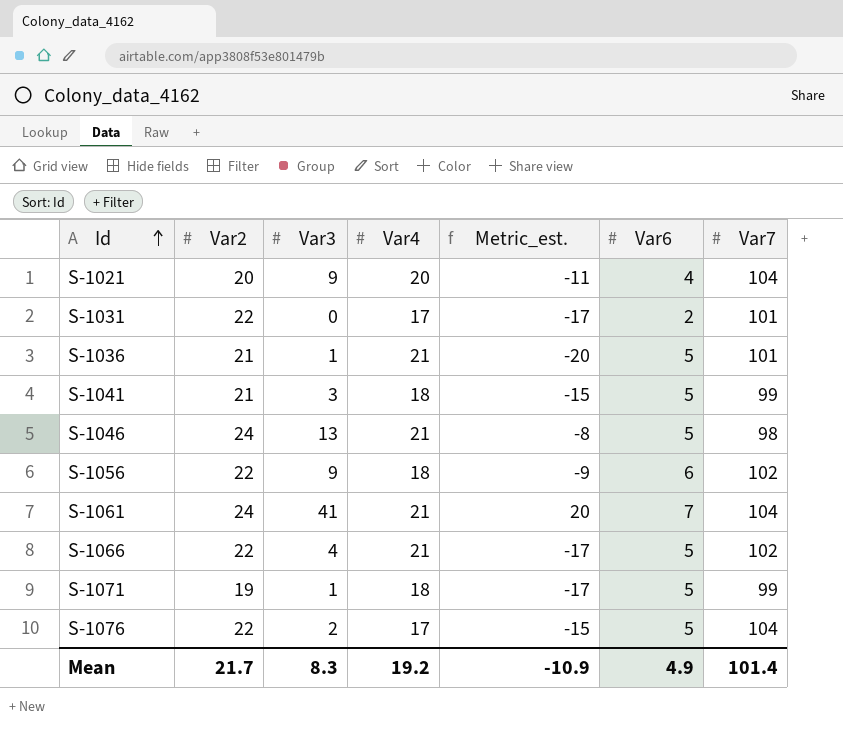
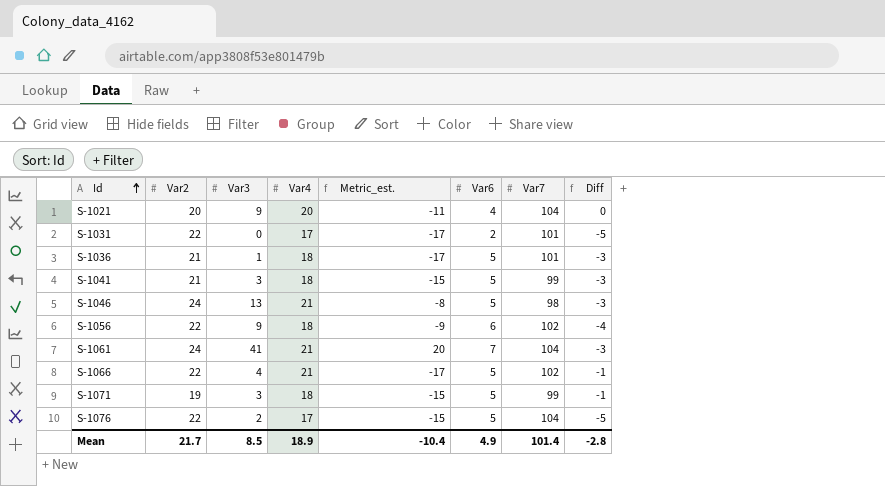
column Diff | formula: none -> [Var4] - [Var2]
S-1036 | Var4: 21 -> 18
S-1036 | Metric_est.: -20 -> -17
S-1071 | Var3: 1 -> 3
S-1071 | Metric_est.: -17 -> -15
Mean | Var3: 8.3 -> 8.5
Mean | Var4: 19.2 -> 18.9
Mean | Metric_est.: -10.9 -> -10.4

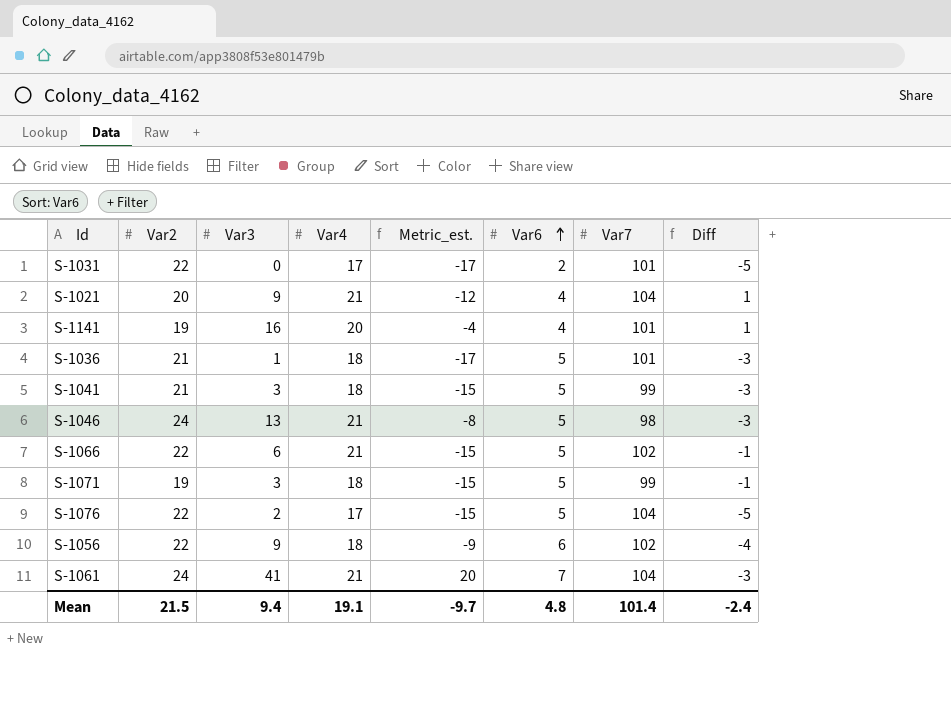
row order: Id ascending -> Var6 ascending
S-1021 | Var4: 20 -> 21
S-1021 | Metric_est.: -11 -> -12
S-1021 | Diff: 0 -> 1
row S-1141: none -> 19 | 16 | 20 | -4 | 4 | 101 | 1
S-1066 | Var3: 4 -> 6
S-1066 | Metric_est.: -17 -> -15
Mean | Var2: 21.7 -> 21.5
Mean | Var3: 8.5 -> 9.4
Mean | Var4: 18.9 -> 19.1
Mean | Metric_est.: -10.4 -> -9.7
Mean | Var6: 4.9 -> 4.8
Mean | Diff: -2.8 -> -2.4

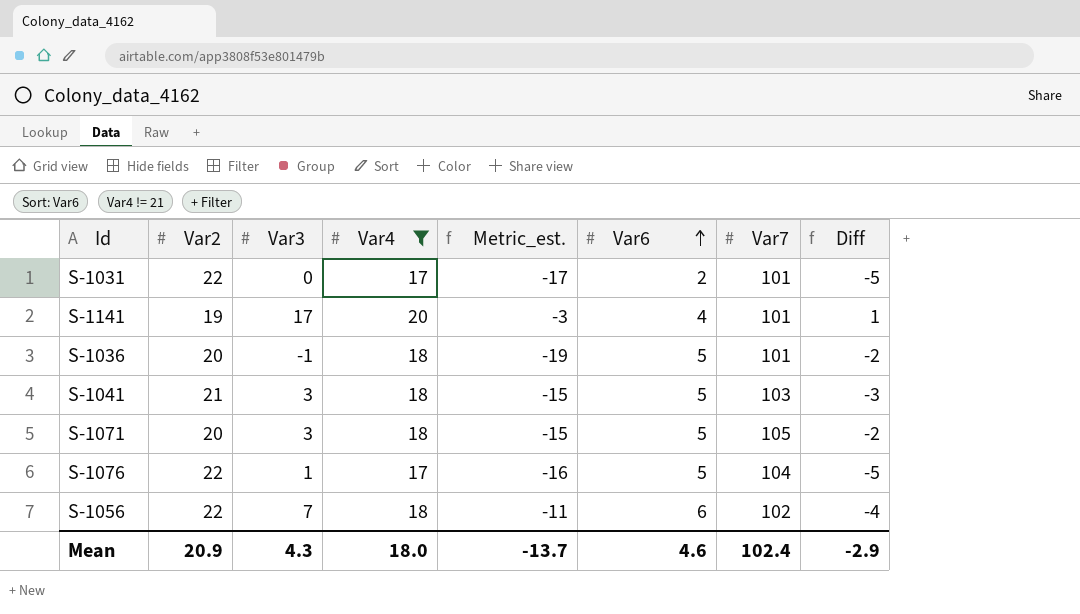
filter: none -> Var4 != 21
S-1141 | Var3: 16 -> 17
S-1141 | Metric_est.: -4 -> -3
S-1036 | Var2: 21 -> 20
S-1036 | Var3: 1 -> -1
S-1036 | Metric_est.: -17 -> -19
S-1036 | Diff: -3 -> -2
S-1041 | Var7: 99 -> 103
S-1071 | Var2: 19 -> 20
S-1071 | Var7: 99 -> 105
S-1071 | Diff: -1 -> -2
S-1076 | Var3: 2 -> 1
S-1076 | Metric_est.: -15 -> -16
S-1056 | Var3: 9 -> 7
S-1056 | Metric_est.: -9 -> -11
Mean | Var2: 21.5 -> 20.9
Mean | Var3: 9.4 -> 4.3
Mean | Var4: 19.1 -> 18.0
Mean | Metric_est.: -9.7 -> -13.7
Mean | Var6: 4.8 -> 4.6
Mean | Var7: 101.4 -> 102.4
Mean | Diff: -2.4 -> -2.9

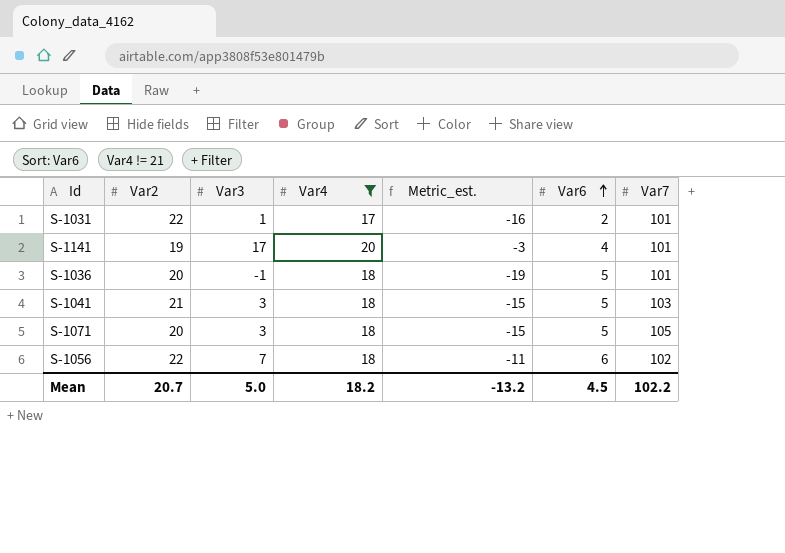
column Diff | formula: [Var4] - [Var2] -> none
row S-1076: 22 | 1 | 17 | -16 | 5 | 104 | -5 -> none
S-1031 | Var3: 0 -> 1
S-1031 | Metric_est.: -17 -> -16
Mean | Var2: 20.9 -> 20.7
Mean | Var3: 4.3 -> 5.0
Mean | Var4: 18.0 -> 18.2
Mean | Metric_est.: -13.7 -> -13.2
Mean | Var6: 4.6 -> 4.5
Mean | Var7: 102.4 -> 102.2

